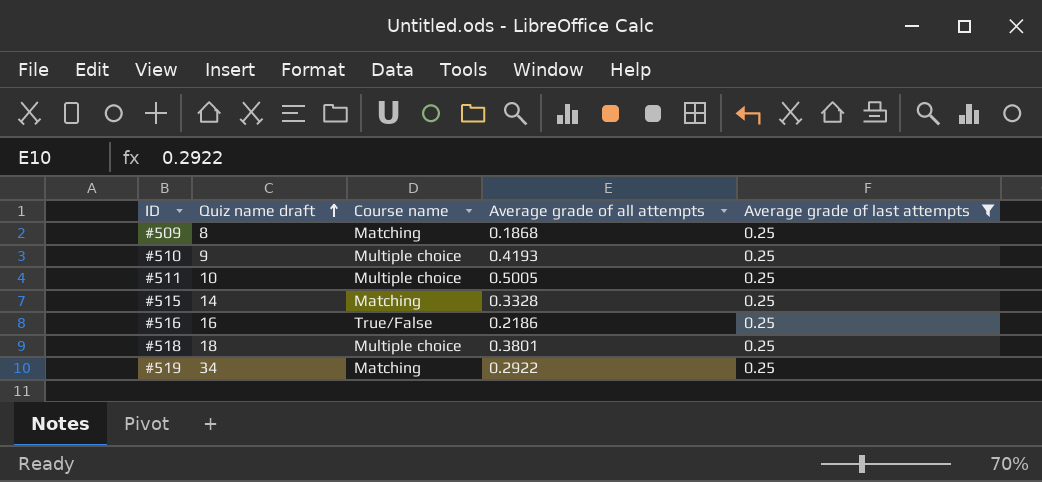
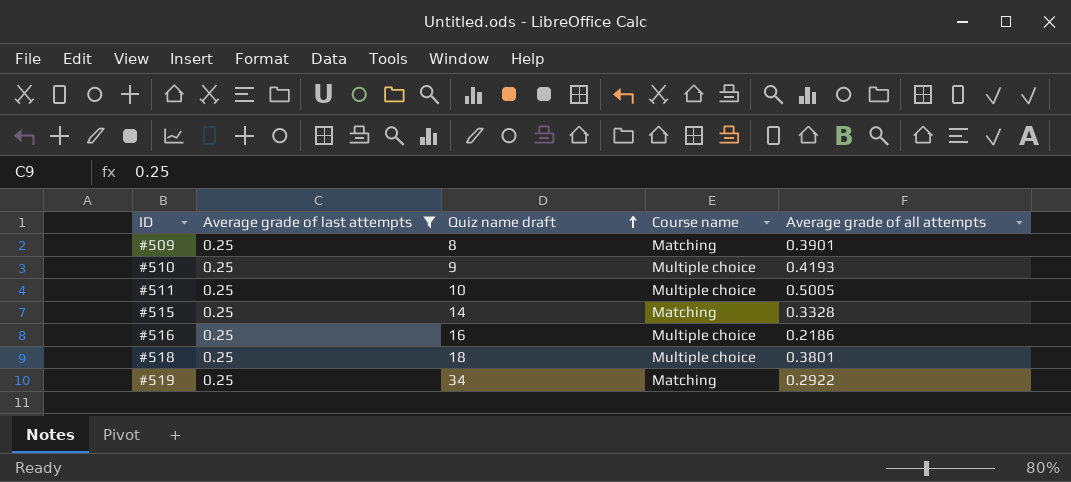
column Average grade of last attempts | position: 5 -> 2
#509 | Average grade of all attempts: 0.1868 -> 0.3901
#516 | Course name: True/False -> Multiple choice

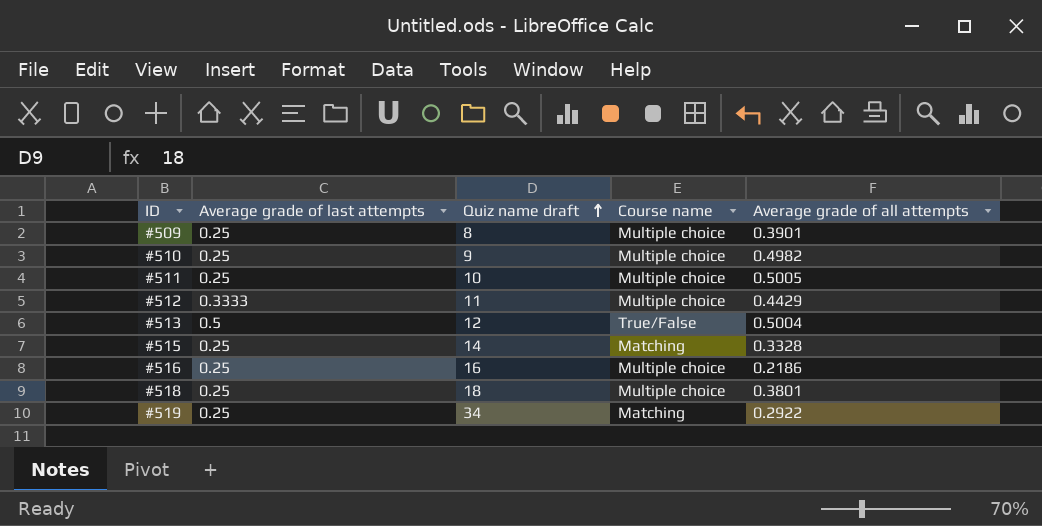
filter: Average grade of last attempts = 0.25 -> none
#509 | Course name: Matching -> Multiple choice
#510 | Average grade of all attempts: 0.4193 -> 0.4982

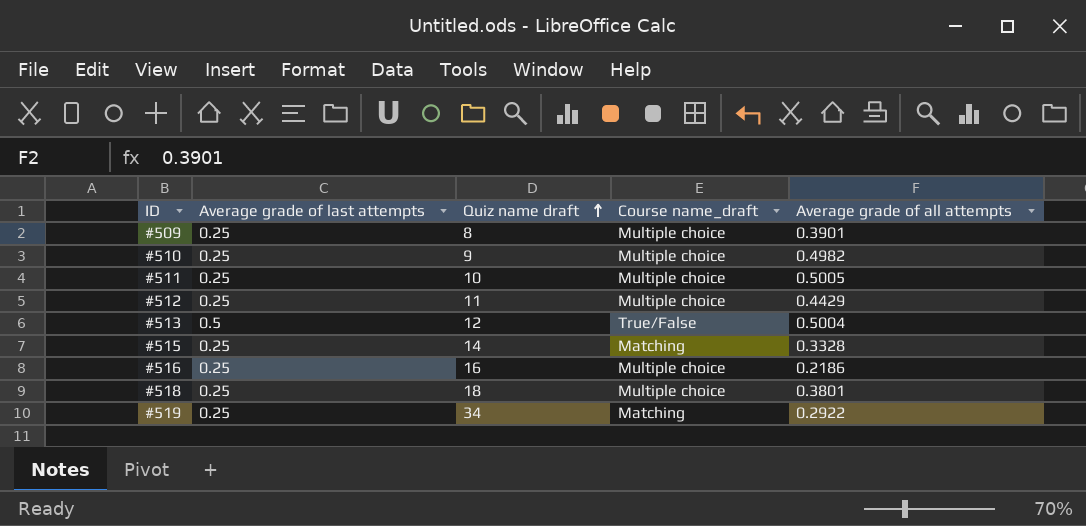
column name: Course name -> Course name_draft
#512 | Average grade of last attempts: 0.3333 -> 0.25

